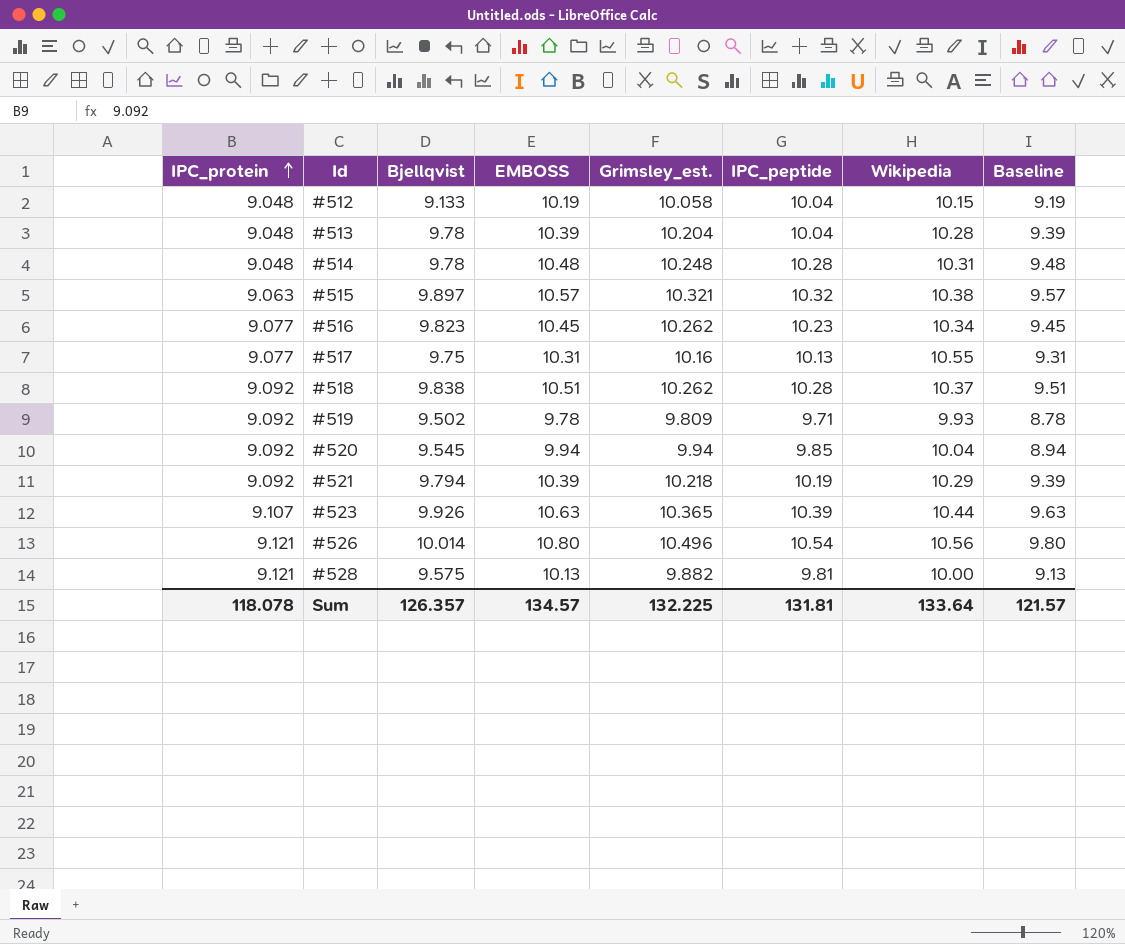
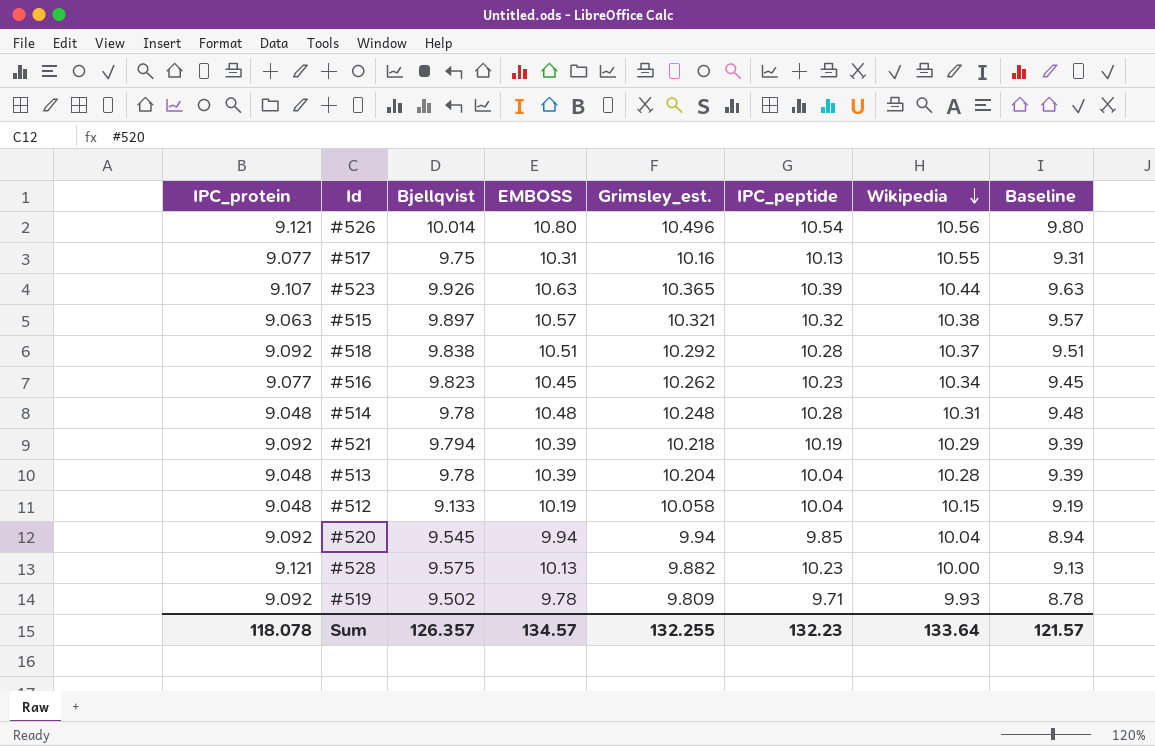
row order: IPC_protein ascending -> Wikipedia descending
#518 | Grimsley_est.: 10.262 -> 10.292
#528 | IPC_peptide: 9.81 -> 10.23
Sum | Grimsley_est.: 132.225 -> 132.255
Sum | IPC_peptide: 131.81 -> 132.23

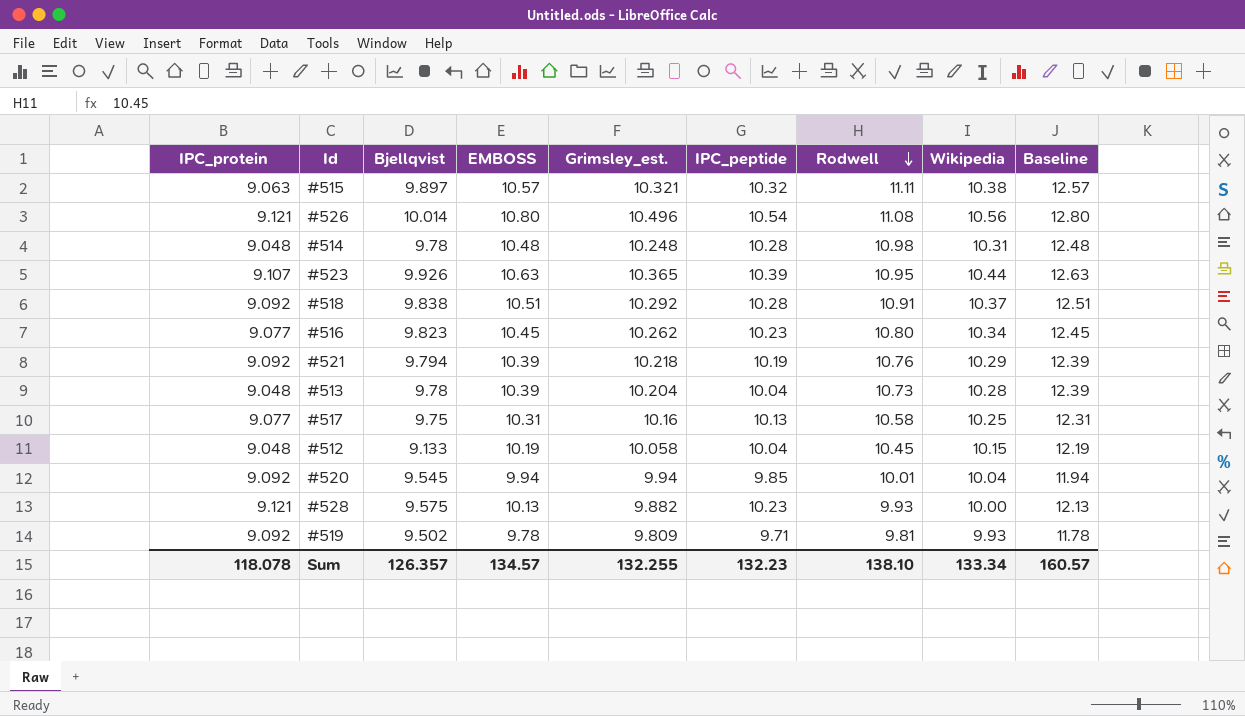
row order: Wikipedia descending -> Rodwell descending
column Rodwell | position: none -> 7
column Baseline | formula: [EMBOSS] - 1 -> [EMBOSS] + 2
#517 | Wikipedia: 10.55 -> 10.25
Sum | Wikipedia: 133.64 -> 133.34
Sum | Baseline: 121.57 -> 160.57

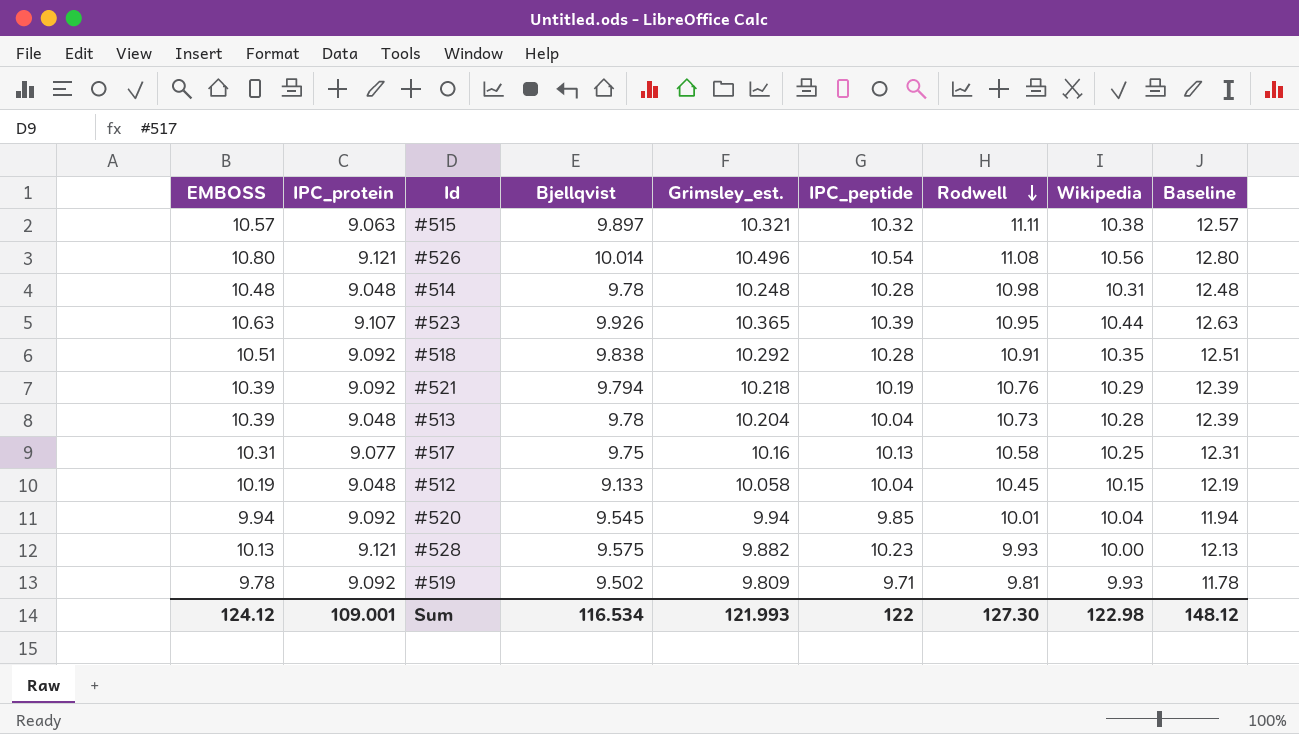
column EMBOSS | position: 4 -> 1
row #516: 9.077 | 9.823 | 10.45 | 10.262 | 10.23 | 10.80 | 10.34 | 12.45 -> none
#518 | Wikipedia: 10.37 -> 10.35
Sum | EMBOSS: 134.57 -> 124.12
Sum | IPC_protein: 118.078 -> 109.001
Sum | Bjellqvist: 126.357 -> 116.534
Sum | Grimsley_est.: 132.255 -> 121.993
Sum | IPC_peptide: 132.23 -> 122
Sum | Rodwell: 138.10 -> 127.30
Sum | Wikipedia: 133.34 -> 122.98
Sum | Baseline: 160.57 -> 148.12

